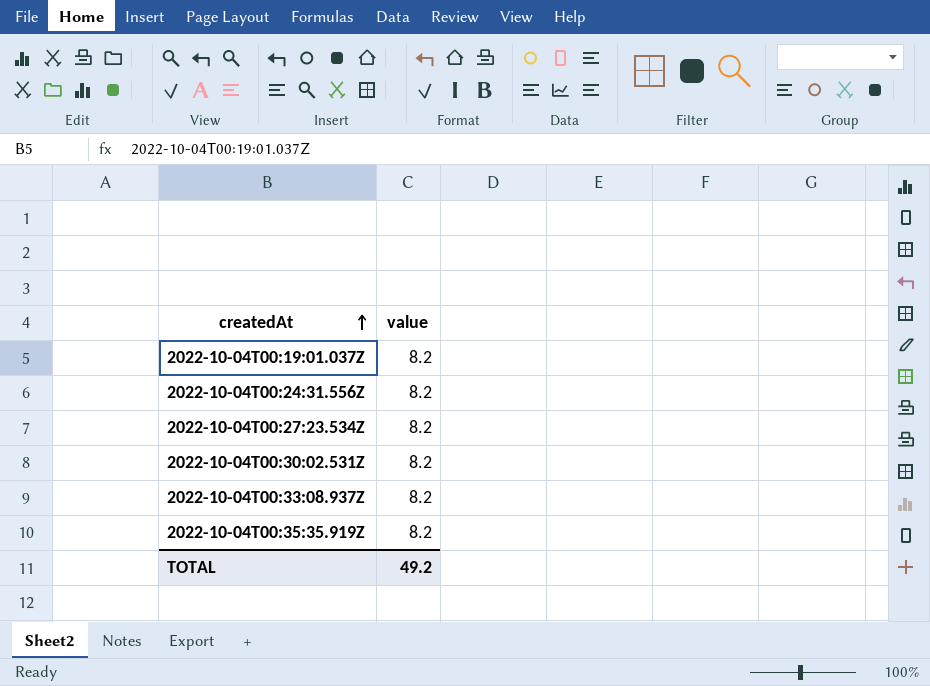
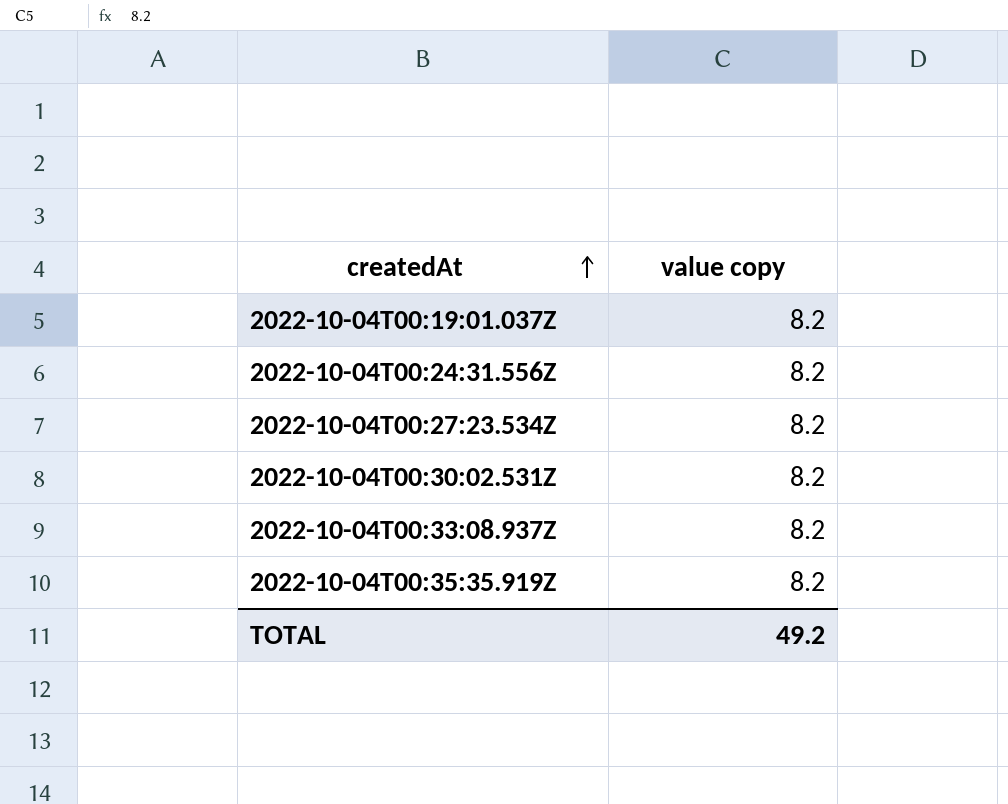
column name: value -> value copy

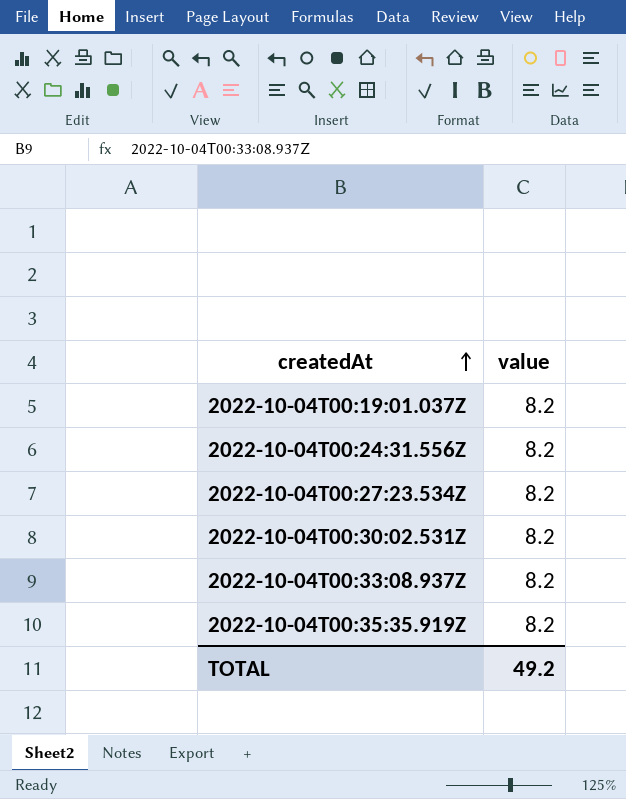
column name: value copy -> value

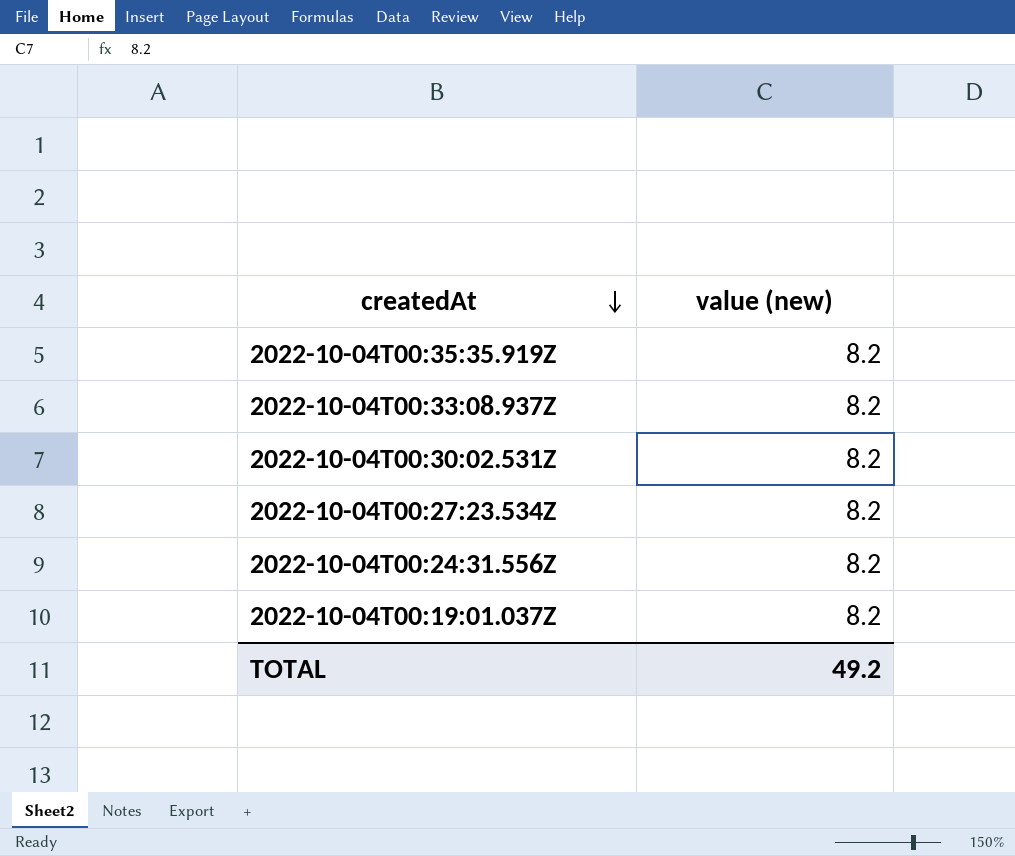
row order: createdAt ascending -> createdAt descending
column name: value -> value (new)

